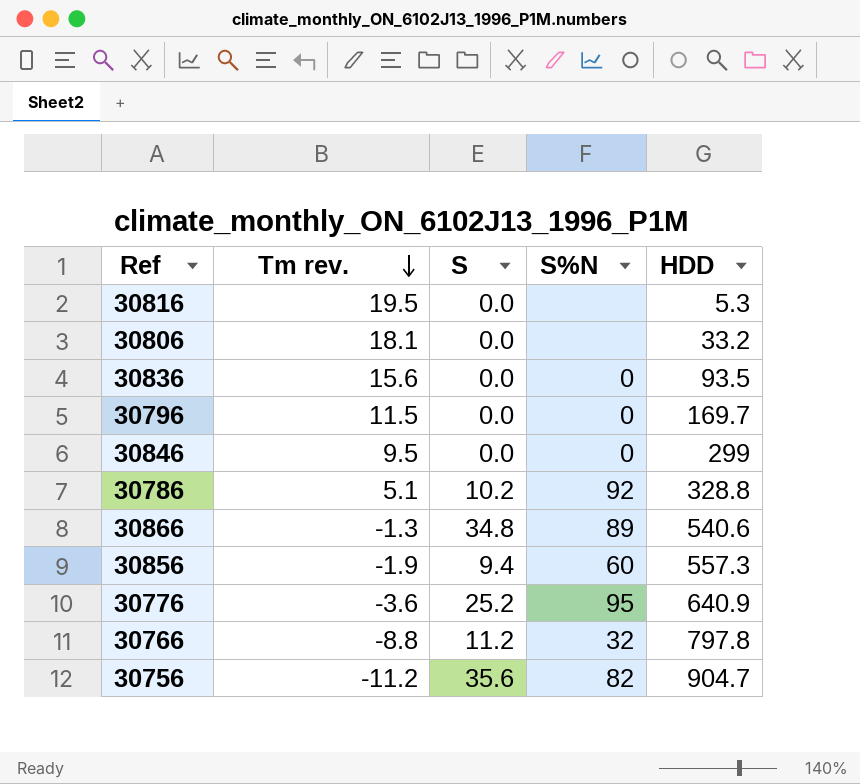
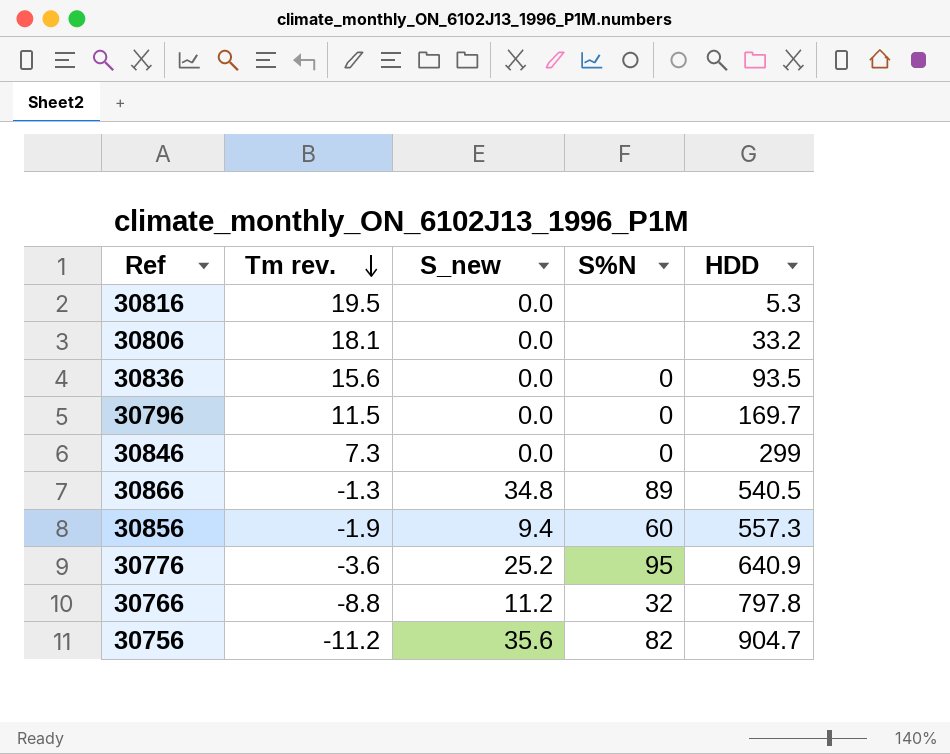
column name: S -> S_new
row 30786: 5.1 | 10.2 | 92 | 328.8 -> none
30846 | Tm rev.: 9.5 -> 7.3
30866 | HDD: 540.6 -> 540.5

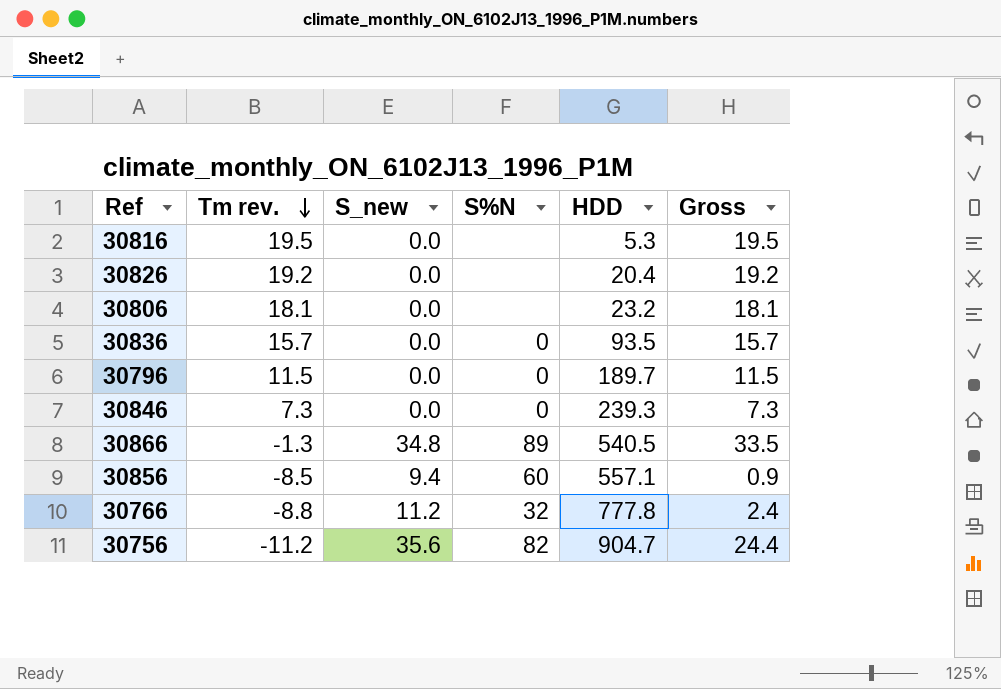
column Gross | formula: none -> [Tm rev.] + [S_new]
row 30776: -3.6 | 25.2 | 95 | 640.9 -> none
row 30826: none -> 19.2 | 0.0 | none | 20.4 | 19.2
30806 | HDD: 33.2 -> 23.2
30836 | Tm rev.: 15.6 -> 15.7
30796 | HDD: 169.7 -> 189.7
30846 | HDD: 299 -> 239.3
30856 | Tm rev.: -1.9 -> -8.5
30856 | HDD: 557.3 -> 557.1
30766 | HDD: 797.8 -> 777.8

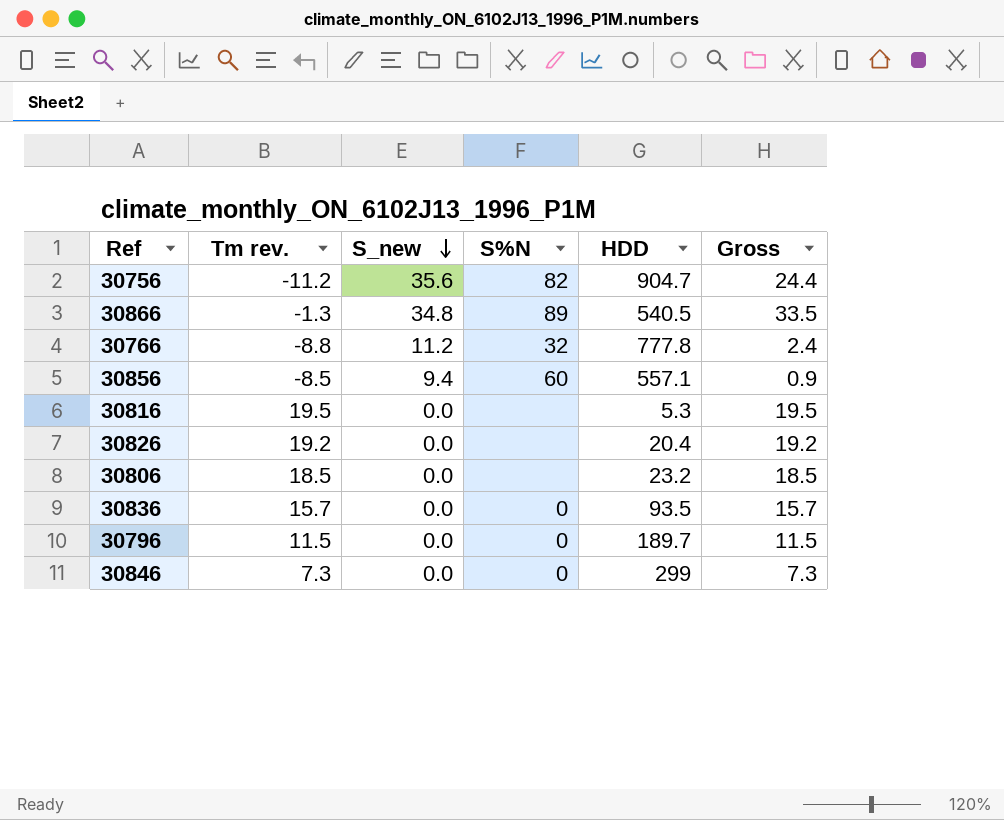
row order: Tm rev. descending -> S_new descending
30806 | Tm rev.: 18.1 -> 18.5
30806 | Gross: 18.1 -> 18.5
30846 | HDD: 239.3 -> 299

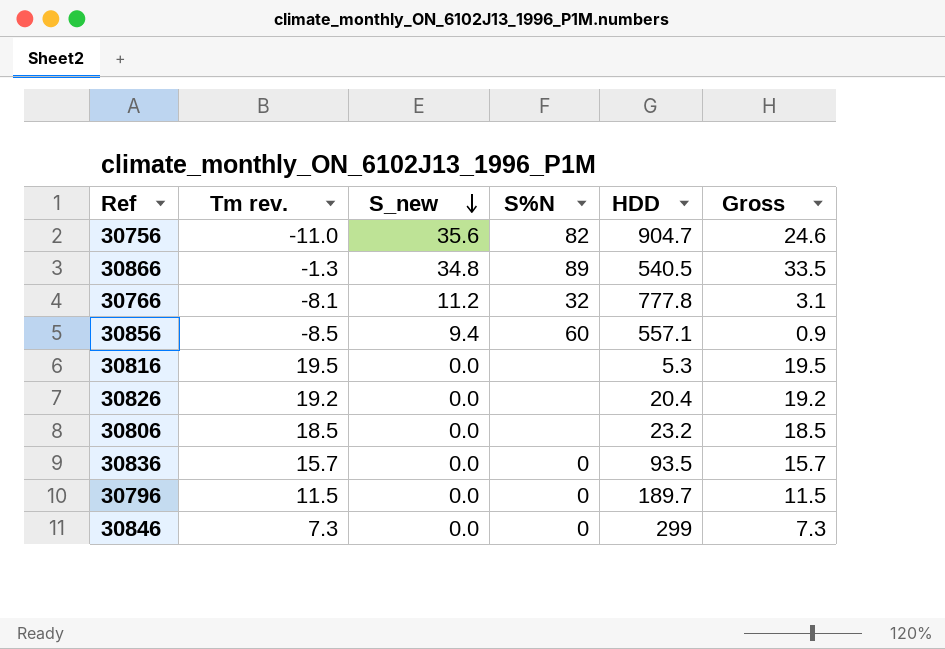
30756 | Tm rev.: -11.2 -> -11.0
30756 | Gross: 24.4 -> 24.6
30766 | Tm rev.: -8.8 -> -8.1
30766 | Gross: 2.4 -> 3.1

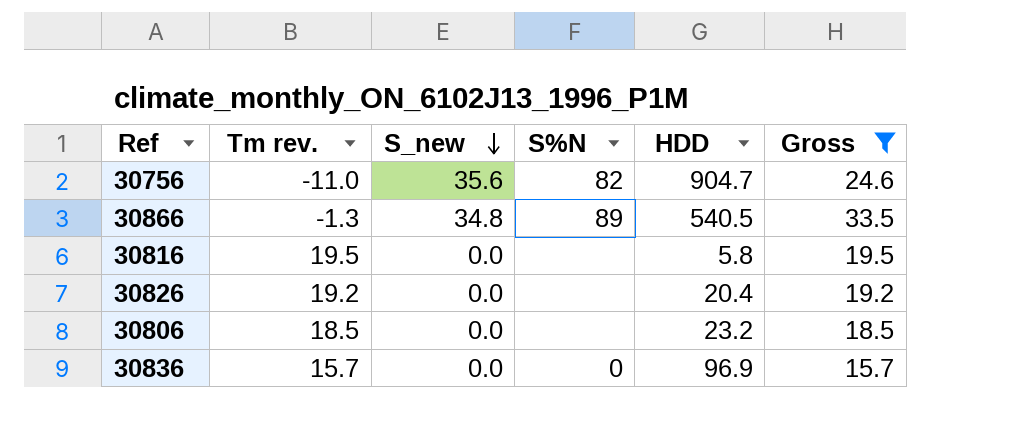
filter: none -> Gross >= 15.7
30816 | HDD: 5.3 -> 5.8
30836 | HDD: 93.5 -> 96.9

